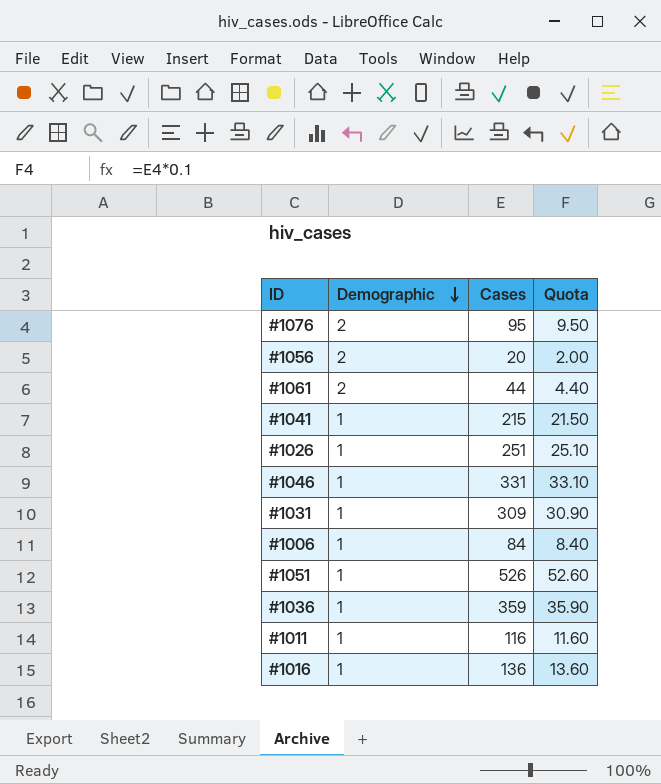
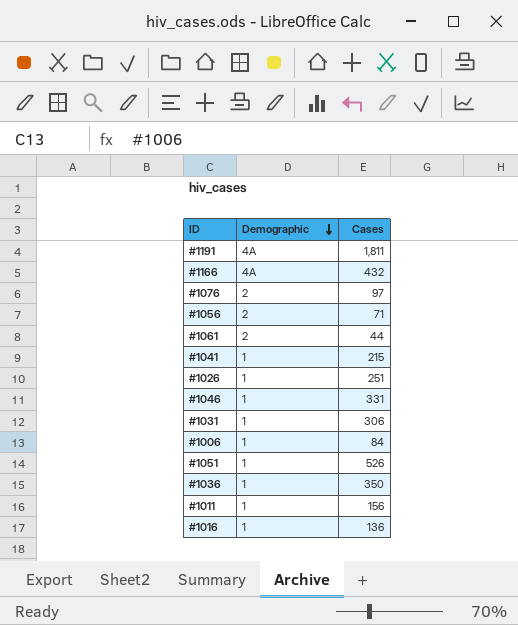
column Quota | formula: [Cases] * 0.1 -> none
row #1191: none -> 4A | 1,811
row #1166: none -> 4A | 432
#1076 | Cases: 95 -> 97
#1056 | Cases: 20 -> 71
#1031 | Cases: 309 -> 306
#1036 | Cases: 359 -> 350
#1011 | Cases: 116 -> 156

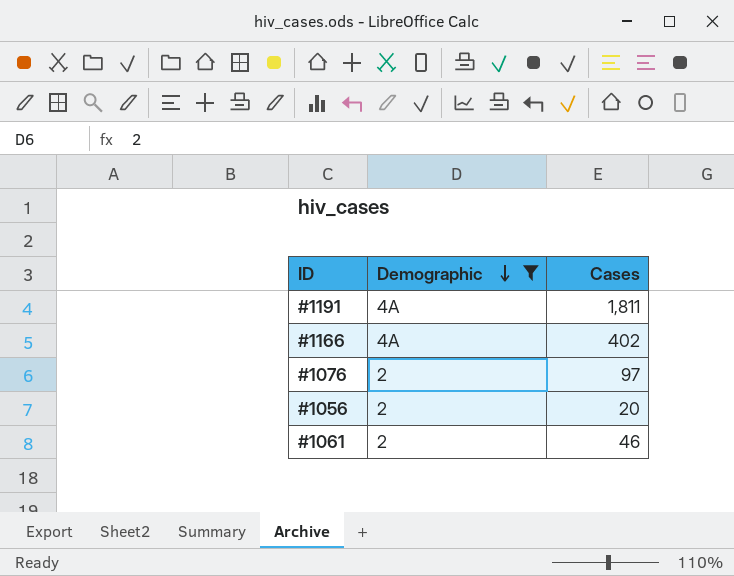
filter: none -> Demographic != 1
#1166 | Cases: 432 -> 402
#1056 | Cases: 71 -> 20
#1061 | Cases: 44 -> 46

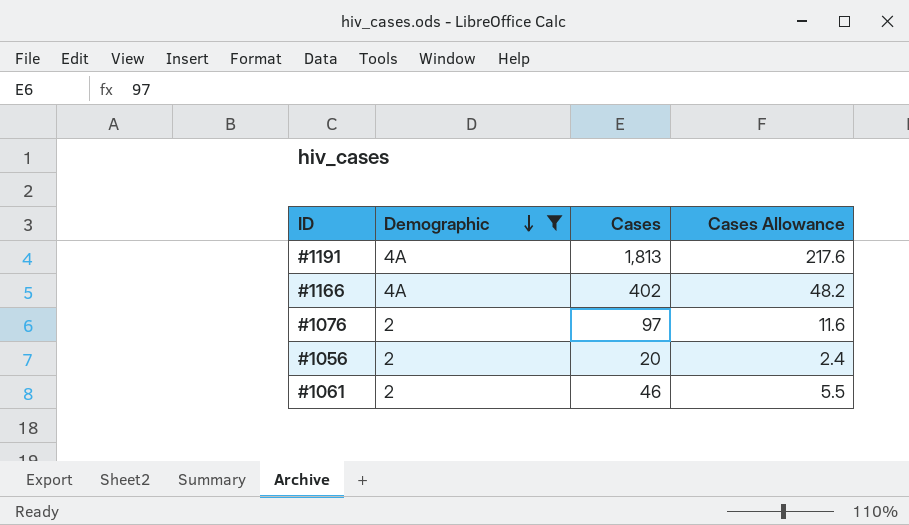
column Cases Allowance | formula: none -> [Cases] * 0.12
#1191 | Cases: 1,811 -> 1,813

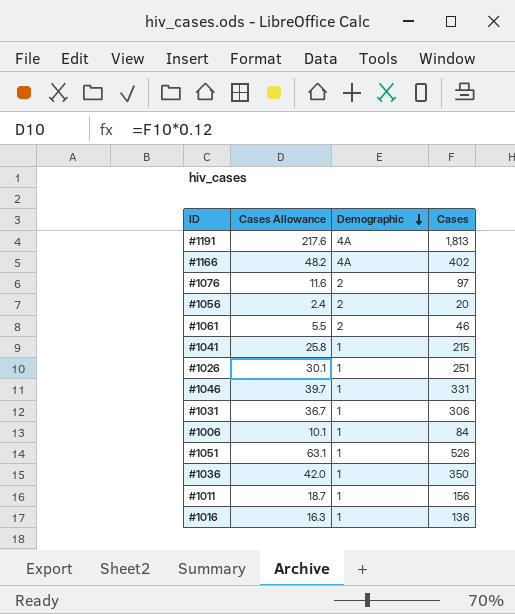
filter: Demographic != 1 -> none
column Cases Allowance | position: 4 -> 2

